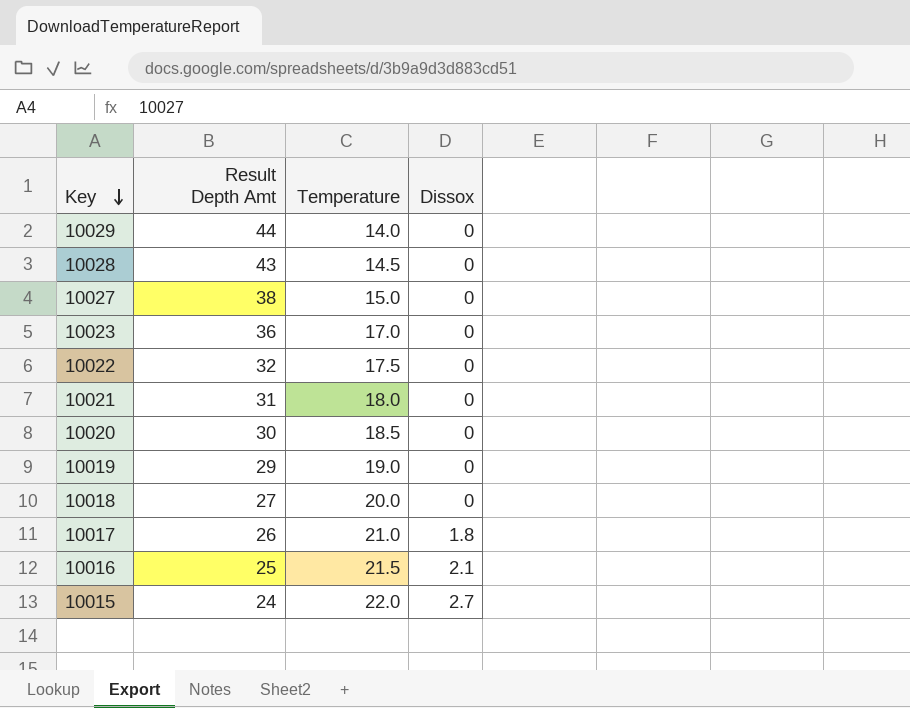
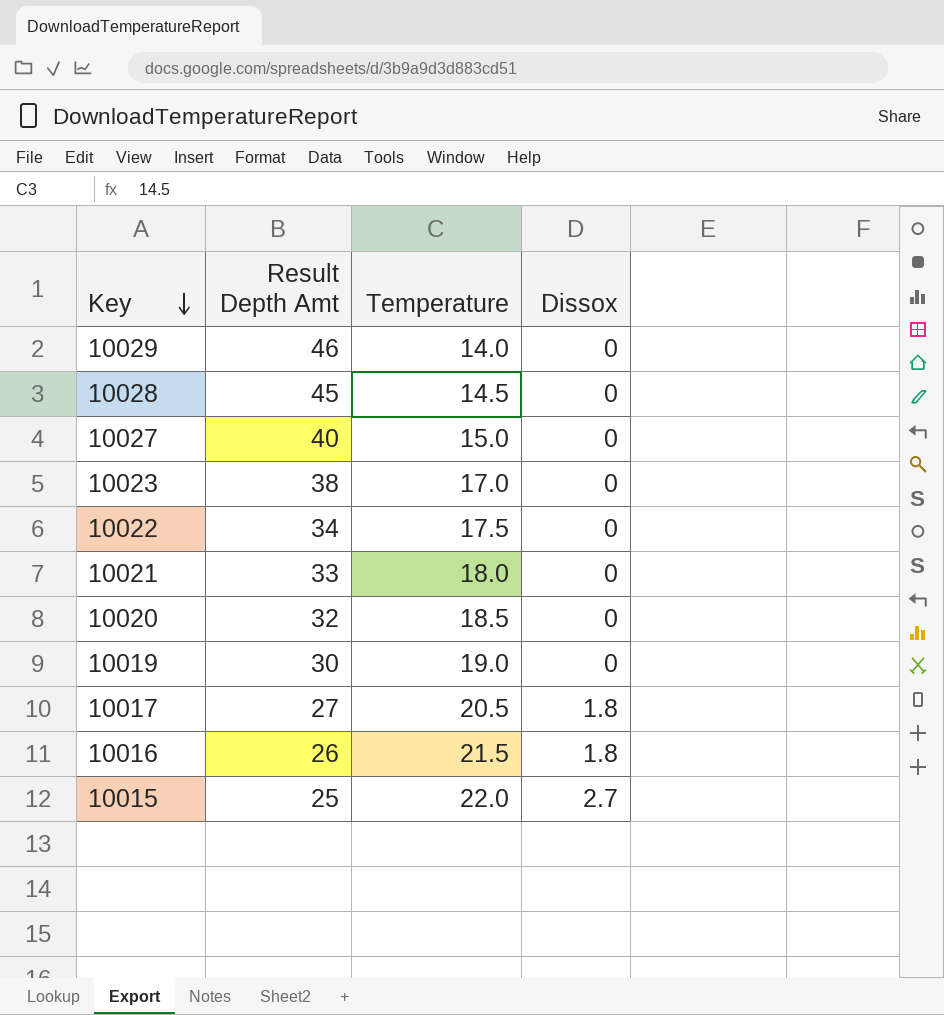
row 10018: 27 | 20.0 | 0 -> none
10029 | Result Depth Amt: 44 -> 46
10028 | Result Depth Amt: 43 -> 45
10027 | Result Depth Amt: 38 -> 40
10023 | Result Depth Amt: 36 -> 38
10022 | Result Depth Amt: 32 -> 34
10021 | Result Depth Amt: 31 -> 33
10020 | Result Depth Amt: 30 -> 32
10019 | Result Depth Amt: 29 -> 30
10017 | Result Depth Amt: 26 -> 27
10017 | Temperature: 21.0 -> 20.5
10016 | Result Depth Amt: 25 -> 26
10016 | Dissox: 2.1 -> 1.8
10015 | Result Depth Amt: 24 -> 25

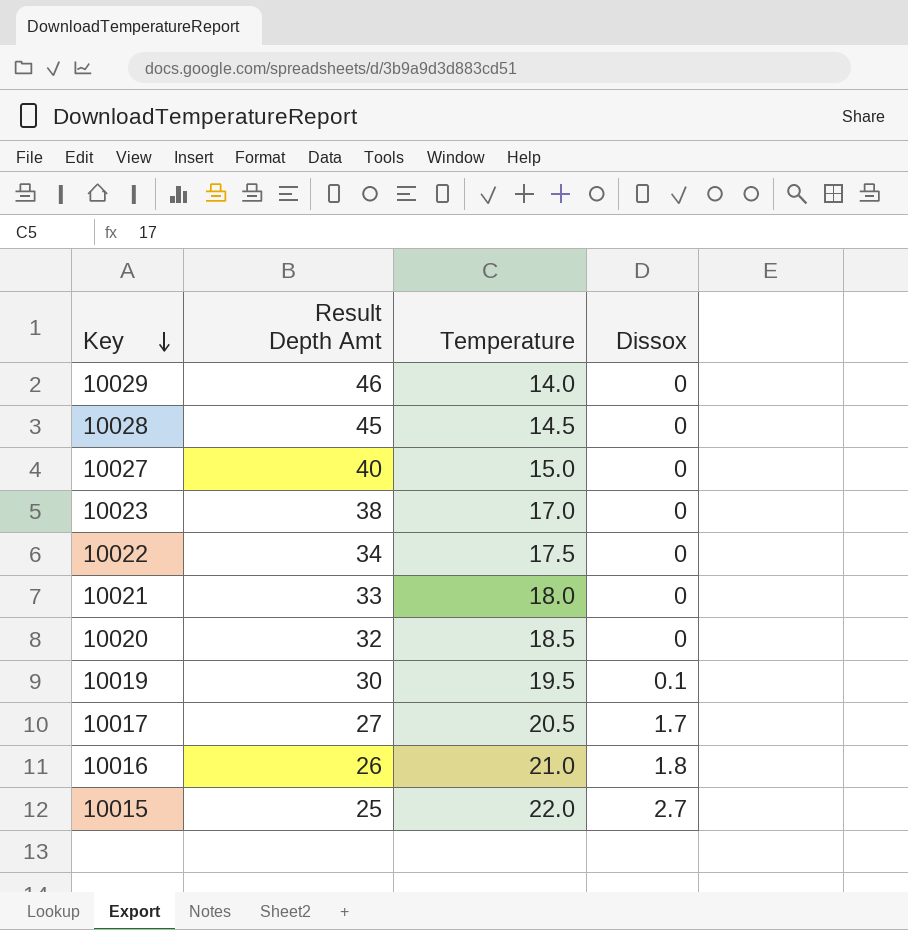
10019 | Temperature: 19.0 -> 19.5
10019 | Dissox: 0 -> 0.1
10017 | Dissox: 1.8 -> 1.7
10016 | Temperature: 21.5 -> 21.0

